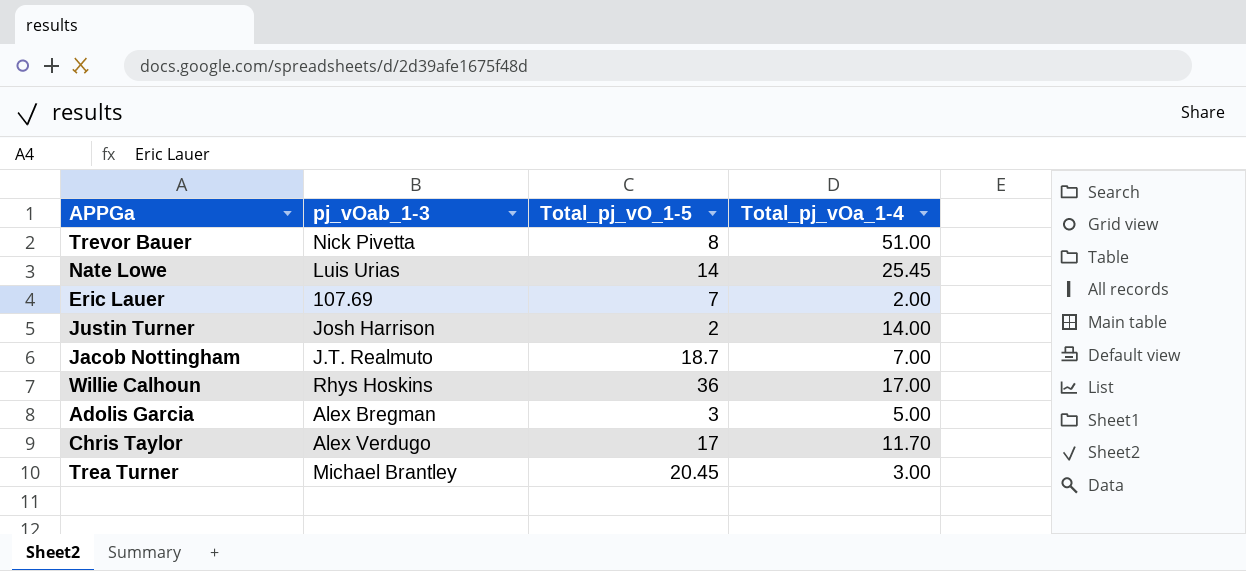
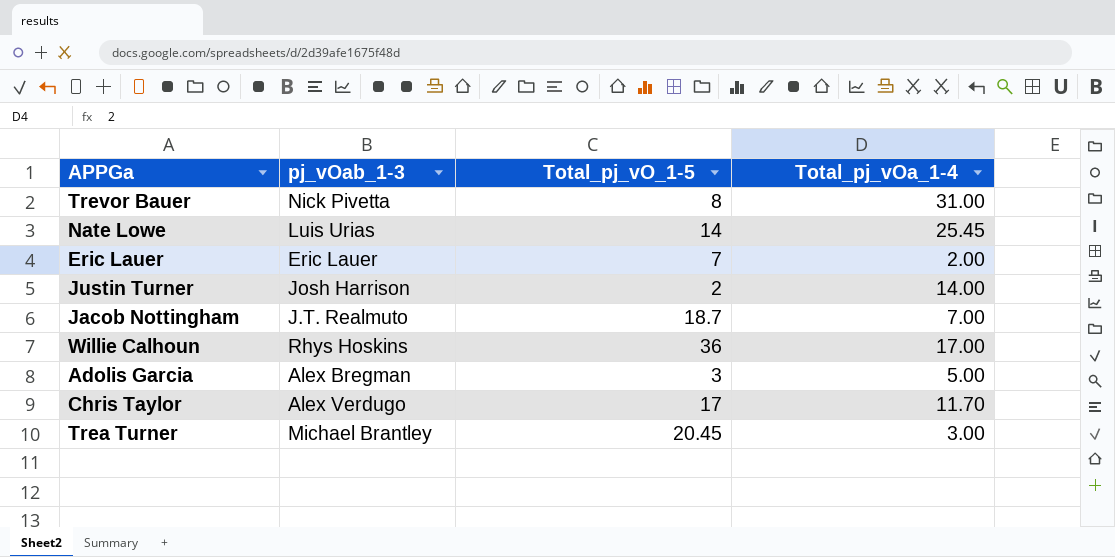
Trevor Bauer | Total_pj_vOa_1-4: 51.00 -> 31.00
Eric Lauer | pj_vOab_1-3: 107.69 -> Eric Lauer

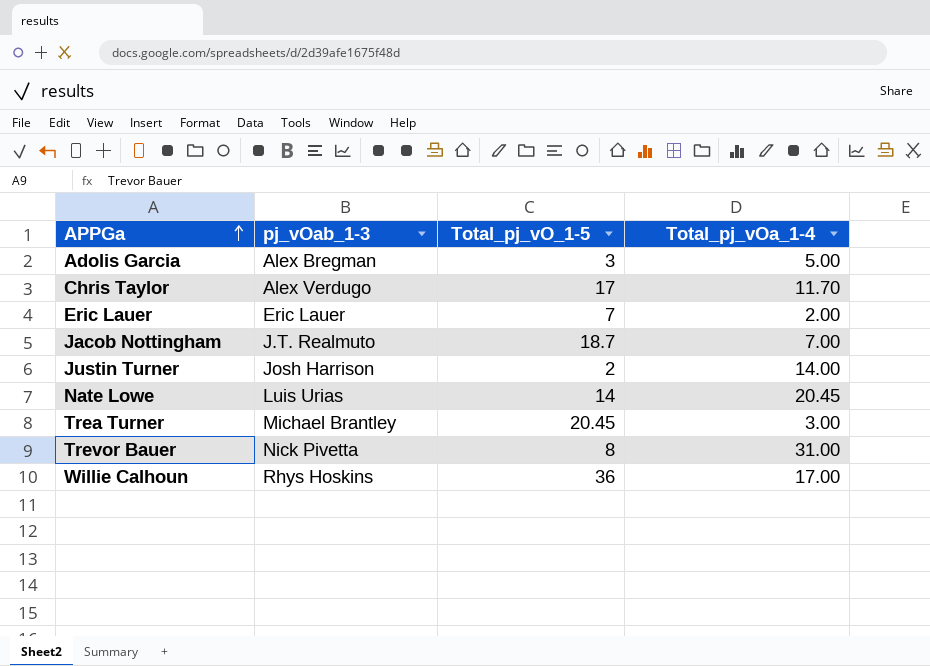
row order: none -> APPGa ascending
Nate Lowe | Total_pj_vOa_1-4: 25.45 -> 20.45

